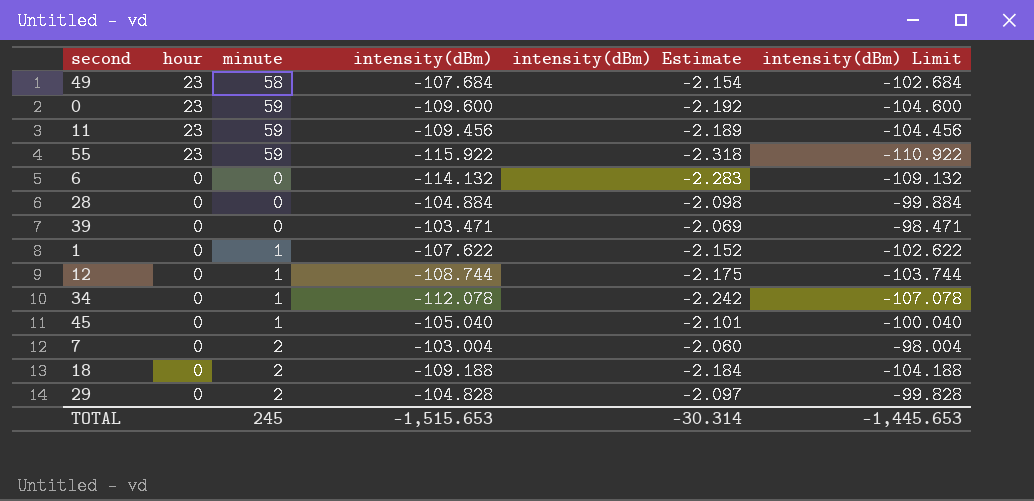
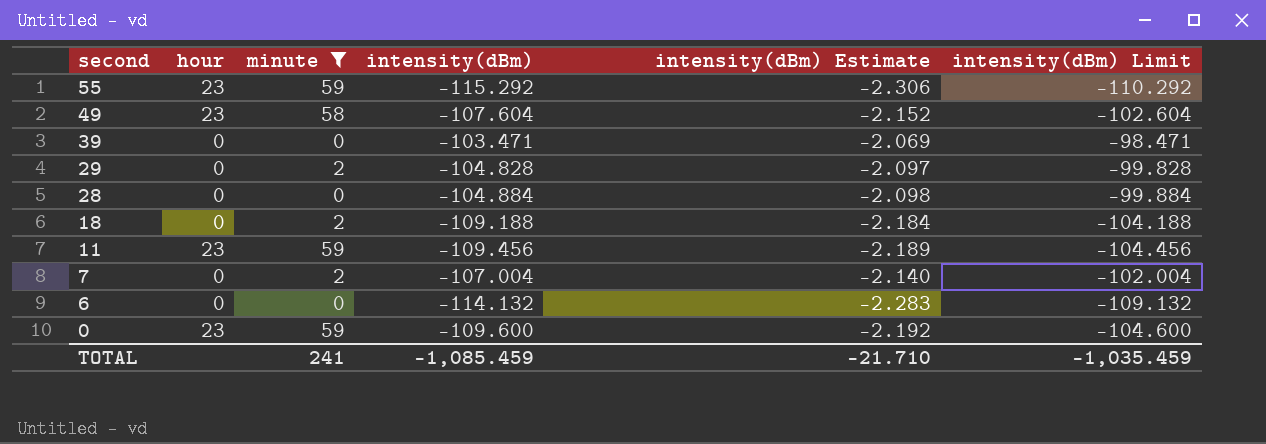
filter: none -> minute != 1
row order: hour descending -> second descending
55 | intensity(dBm): -115.922 -> -115.292
55 | intensity(dBm) Estimate: -2.318 -> -2.306
55 | intensity(dBm) Limit: -110.922 -> -110.292
49 | intensity(dBm): -107.684 -> -107.604
49 | intensity(dBm) Estimate: -2.154 -> -2.152
49 | intensity(dBm) Limit: -102.684 -> -102.604
7 | intensity(dBm): -103.004 -> -107.004
7 | intensity(dBm) Estimate: -2.060 -> -2.140
7 | intensity(dBm) Limit: -98.004 -> -102.004
TOTAL | minute: 245 -> 241
TOTAL | intensity(dBm): -1,515.653 -> -1,085.459
TOTAL | intensity(dBm) Estimate: -30.314 -> -21.710
TOTAL | intensity(dBm) Limit: -1,445.653 -> -1,035.459

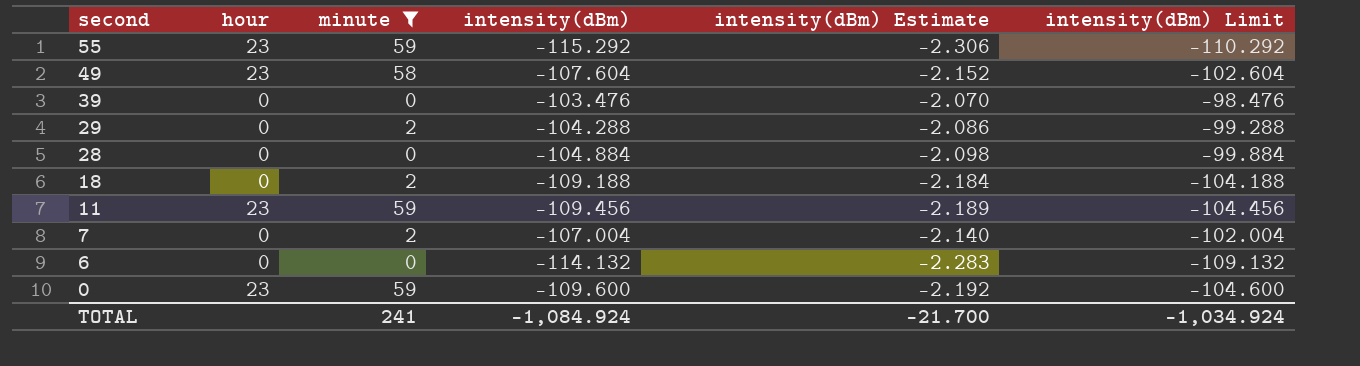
39 | intensity(dBm): -103.471 -> -103.476
39 | intensity(dBm) Estimate: -2.069 -> -2.070
39 | intensity(dBm) Limit: -98.471 -> -98.476
29 | intensity(dBm): -104.828 -> -104.288
29 | intensity(dBm) Estimate: -2.097 -> -2.086
29 | intensity(dBm) Limit: -99.828 -> -99.288
TOTAL | intensity(dBm): -1,085.459 -> -1,084.924
TOTAL | intensity(dBm) Estimate: -21.710 -> -21.700
TOTAL | intensity(dBm) Limit: -1,035.459 -> -1,034.924

